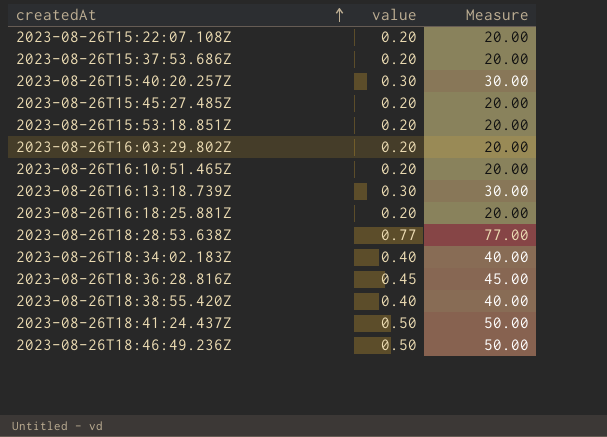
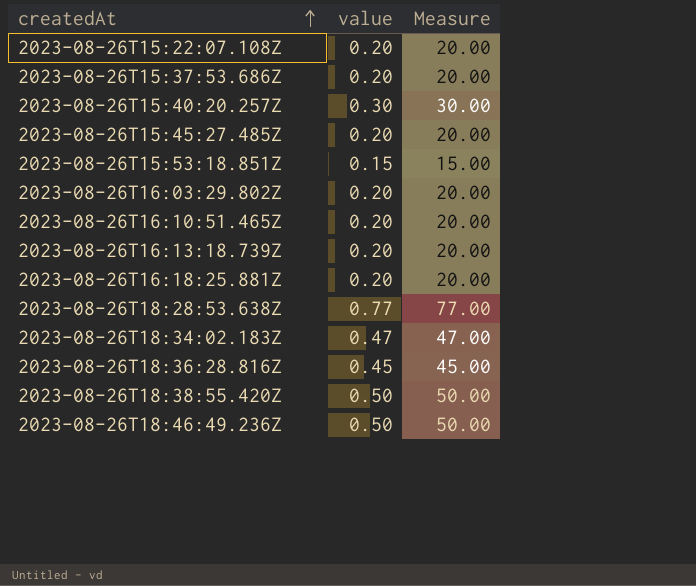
row 2023-08-26T18:41:24.437Z: 0.50 | 50.00 -> none
2023-08-26T15:53:18.851Z | value: 0.20 -> 0.15
2023-08-26T15:53:18.851Z | Measure: 20.00 -> 15.00
2023-08-26T16:13:18.739Z | value: 0.30 -> 0.20
2023-08-26T16:13:18.739Z | Measure: 30.00 -> 20.00
2023-08-26T18:34:02.183Z | value: 0.40 -> 0.47
2023-08-26T18:34:02.183Z | Measure: 40.00 -> 47.00
2023-08-26T18:38:55.420Z | value: 0.40 -> 0.50
2023-08-26T18:38:55.420Z | Measure: 40.00 -> 50.00

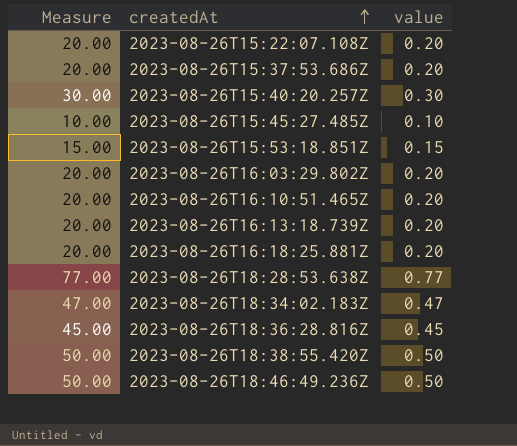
column Measure | position: 3 -> 1
2023-08-26T15:45:27.485Z | Measure: 20.00 -> 10.00
2023-08-26T15:45:27.485Z | value: 0.20 -> 0.10

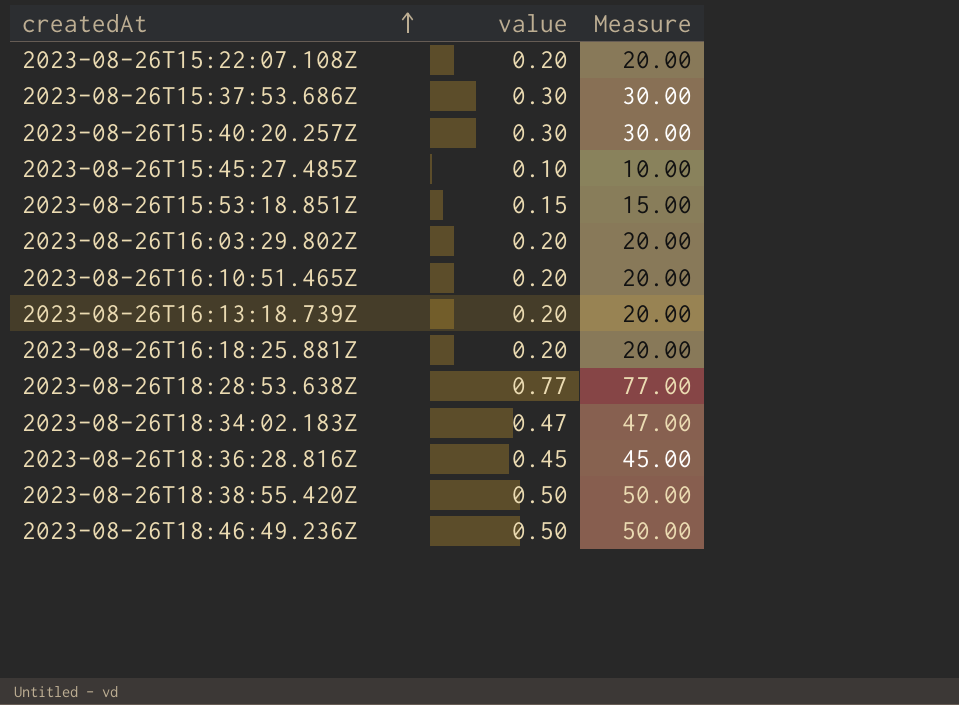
column Measure | position: 1 -> 3
2023-08-26T15:37:53.686Z | value: 0.20 -> 0.30
2023-08-26T15:37:53.686Z | Measure: 20.00 -> 30.00

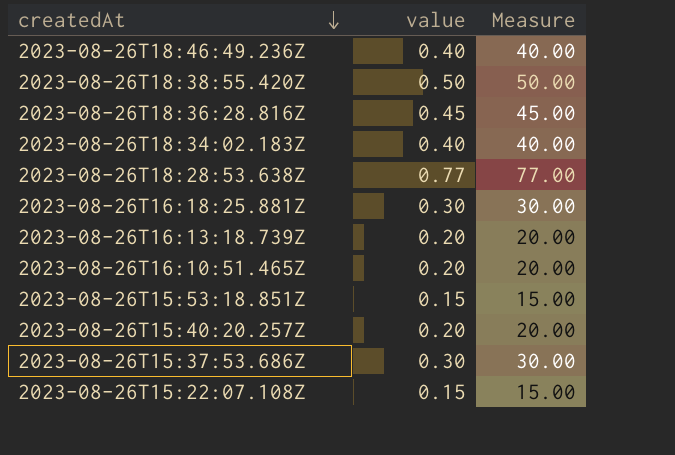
row order: createdAt ascending -> createdAt descending
row 2023-08-26T15:45:27.485Z: 0.10 | 10.00 -> none
row 2023-08-26T16:03:29.802Z: 0.20 | 20.00 -> none
2023-08-26T18:46:49.236Z | value: 0.50 -> 0.40
2023-08-26T18:46:49.236Z | Measure: 50.00 -> 40.00
2023-08-26T18:34:02.183Z | value: 0.47 -> 0.40
2023-08-26T18:34:02.183Z | Measure: 47.00 -> 40.00
2023-08-26T16:18:25.881Z | value: 0.20 -> 0.30
2023-08-26T16:18:25.881Z | Measure: 20.00 -> 30.00
2023-08-26T15:40:20.257Z | value: 0.30 -> 0.20
2023-08-26T15:40:20.257Z | Measure: 30.00 -> 20.00
2023-08-26T15:22:07.108Z | value: 0.20 -> 0.15
2023-08-26T15:22:07.108Z | Measure: 20.00 -> 15.00

